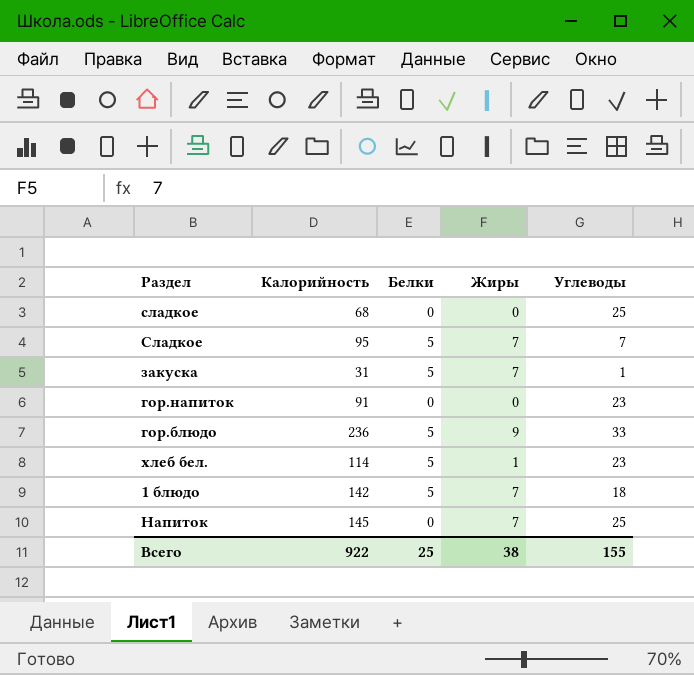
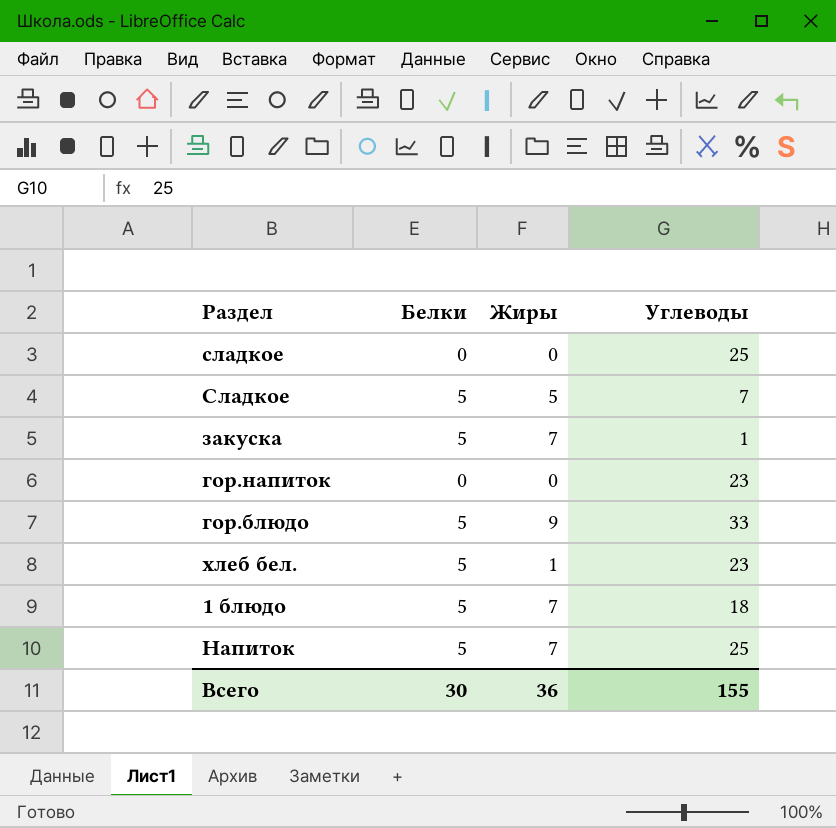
column Калорийность | position: 2 -> none
Сладкое | Жиры: 7 -> 5
Напиток | Белки: 0 -> 5
Всего | Белки: 25 -> 30
Всего | Жиры: 38 -> 36

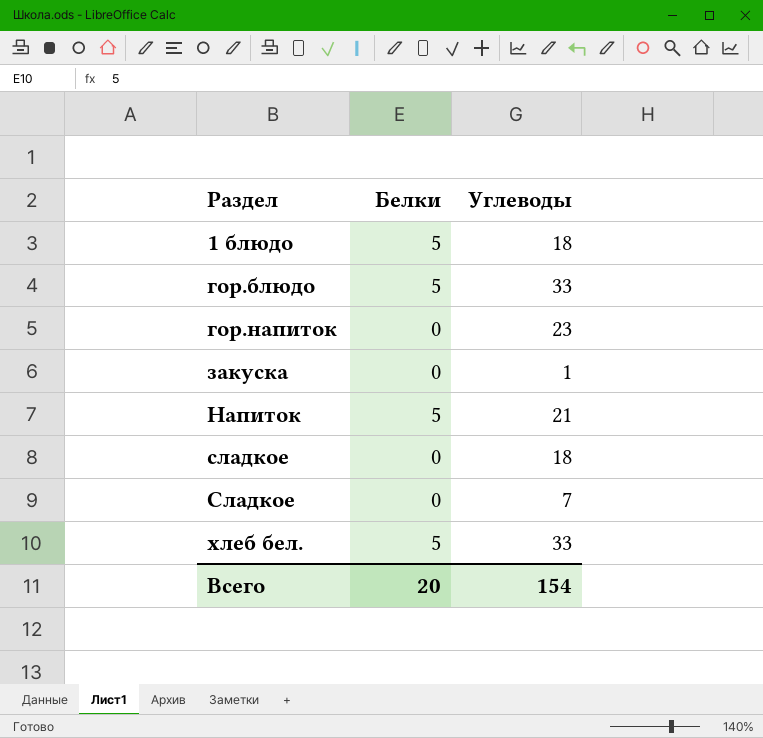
row order: none -> Раздел ascending
column Жиры | position: 3 -> none
закуска | Белки: 5 -> 0
Напиток | Углеводы: 25 -> 21
сладкое | Углеводы: 25 -> 18
Сладкое | Белки: 5 -> 0
хлеб бел. | Углеводы: 23 -> 33
Всего | Белки: 30 -> 20
Всего | Углеводы: 155 -> 154

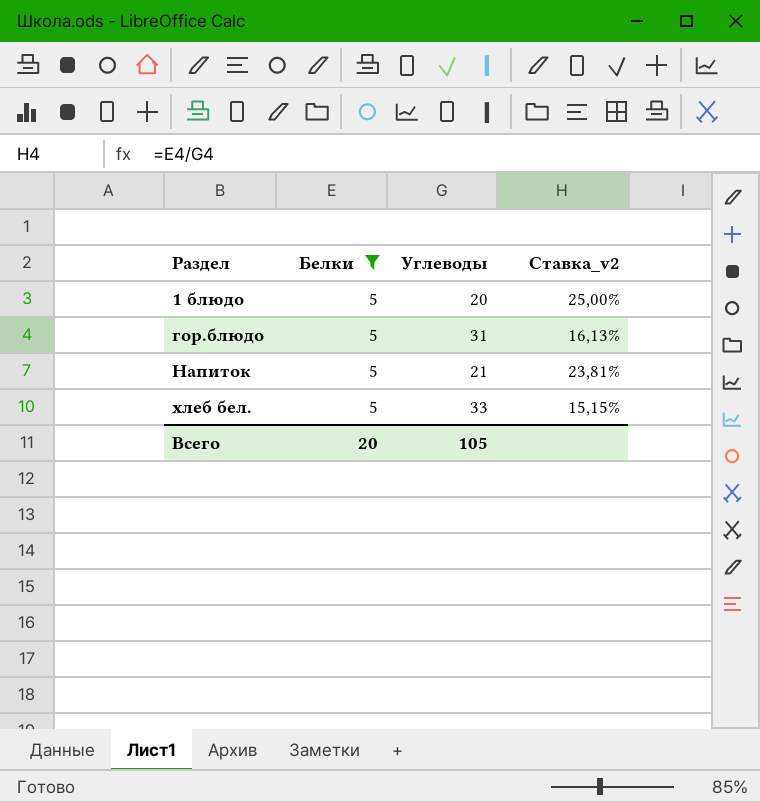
filter: none -> Белки = 5
column Ставка_v2 | formula: none -> [Белки] / [Углеводы]
1 блюдо | Углеводы: 18 -> 20
гор.блюдо | Углеводы: 33 -> 31
Всего | Углеводы: 154 -> 105

